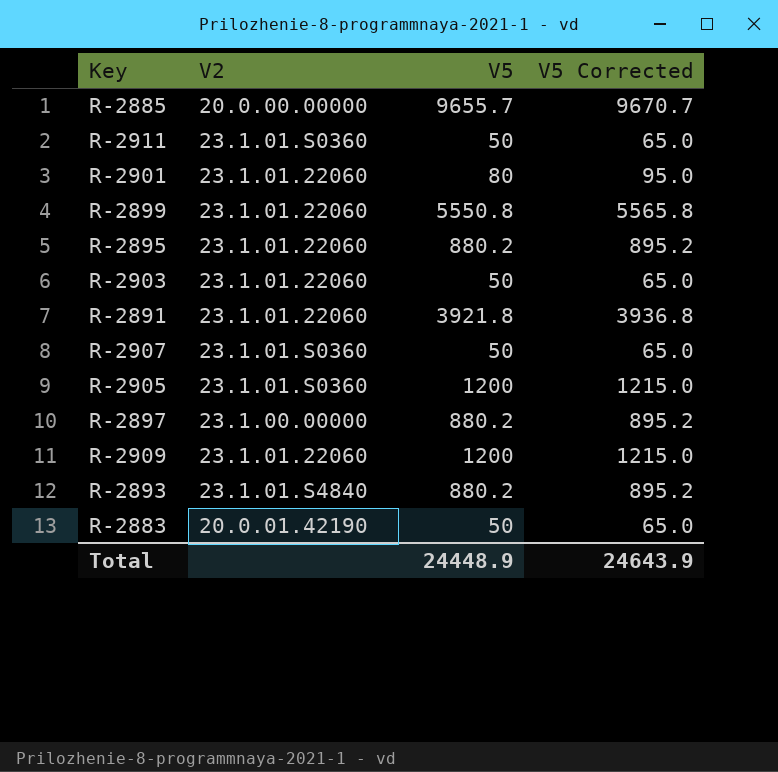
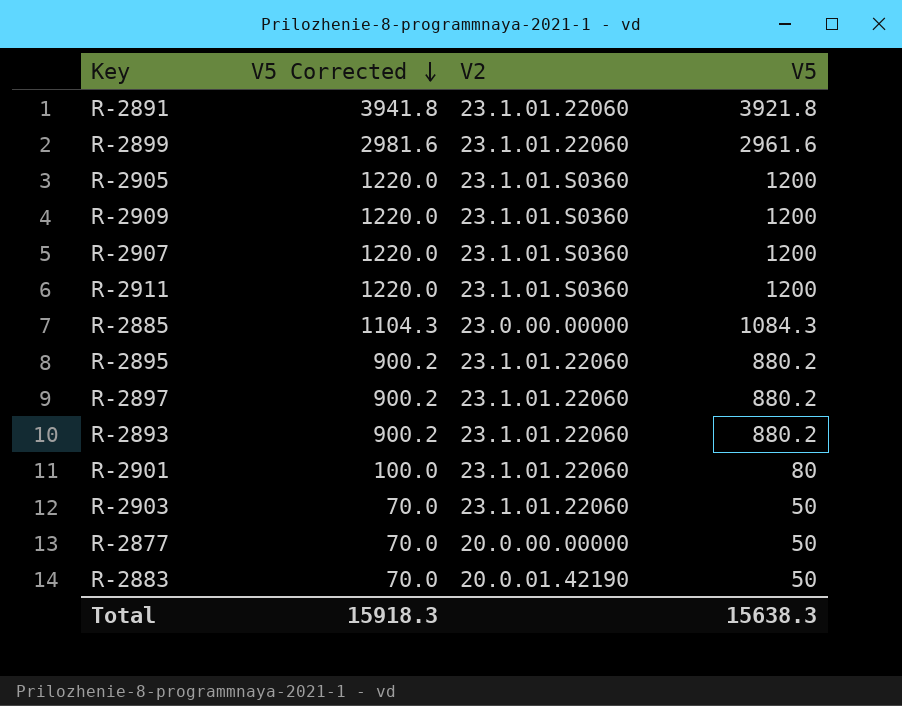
row order: none -> V5 Corrected descending
column V5 Corrected | formula: [V5] + 15 -> [V5] + 20
column V5 Corrected | position: 4 -> 2
R-2899 | V5: 5550.8 -> 2961.6
R-2909 | V2: 23.1.01.22060 -> 23.1.01.S0360
R-2907 | V5: 50 -> 1200
R-2911 | V5: 50 -> 1200
R-2885 | V2: 20.0.00.00000 -> 23.0.00.00000
R-2885 | V5: 9655.7 -> 1084.3
R-2897 | V2: 23.1.00.00000 -> 23.1.01.22060
R-2893 | V2: 23.1.01.S4840 -> 23.1.01.22060
row R-2877: none -> 70.0 | 20.0.00.00000 | 50
Total | V5 Corrected: 24643.9 -> 15918.3
Total | V5: 24448.9 -> 15638.3

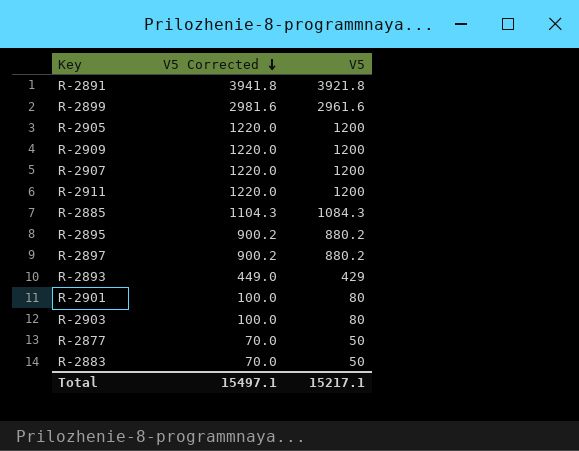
column V2 | position: 3 -> none
R-2893 | V5 Corrected: 900.2 -> 449.0
R-2893 | V5: 880.2 -> 429
R-2903 | V5 Corrected: 70.0 -> 100.0
R-2903 | V5: 50 -> 80
Total | V5 Corrected: 15918.3 -> 15497.1
Total | V5: 15638.3 -> 15217.1

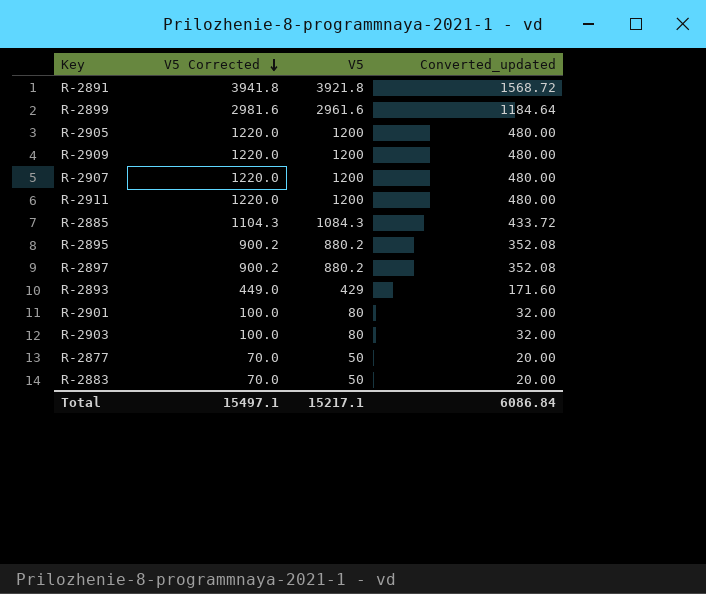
column Converted_updated | formula: none -> [V5] * 0.4

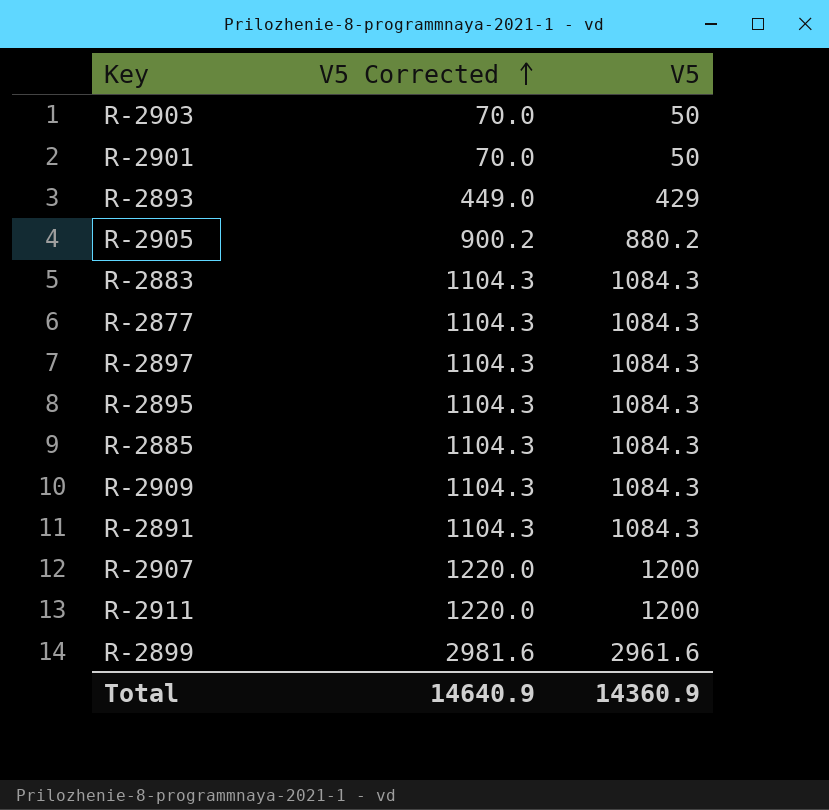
row order: V5 Corrected descending -> V5 Corrected ascending
column Converted_updated | formula: [V5] * 0.4 -> none
R-2903 | V5 Corrected: 100.0 -> 70.0
R-2903 | V5: 80 -> 50
R-2901 | V5 Corrected: 100.0 -> 70.0
R-2901 | V5: 80 -> 50
R-2905 | V5 Corrected: 1220.0 -> 900.2
R-2905 | V5: 1200 -> 880.2
R-2883 | V5 Corrected: 70.0 -> 1104.3
R-2883 | V5: 50 -> 1084.3
R-2877 | V5 Corrected: 70.0 -> 1104.3
R-2877 | V5: 50 -> 1084.3
R-2897 | V5 Corrected: 900.2 -> 1104.3
R-2897 | V5: 880.2 -> 1084.3
R-2895 | V5 Corrected: 900.2 -> 1104.3
R-2895 | V5: 880.2 -> 1084.3
R-2909 | V5 Corrected: 1220.0 -> 1104.3
R-2909 | V5: 1200 -> 1084.3
R-2891 | V5 Corrected: 3941.8 -> 1104.3
R-2891 | V5: 3921.8 -> 1084.3
Total | V5 Corrected: 15497.1 -> 14640.9
Total | V5: 15217.1 -> 14360.9

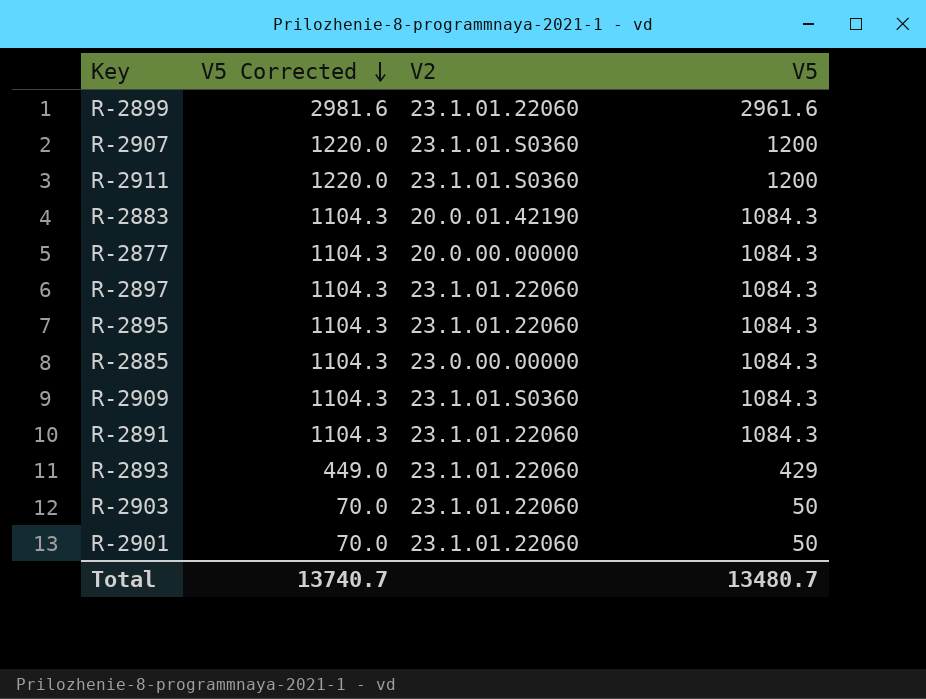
row order: V5 Corrected ascending -> V5 Corrected descending
column V2 | position: none -> 3
row R-2905: 900.2 | 880.2 -> none
Total | V5 Corrected: 14640.9 -> 13740.7
Total | V5: 14360.9 -> 13480.7

